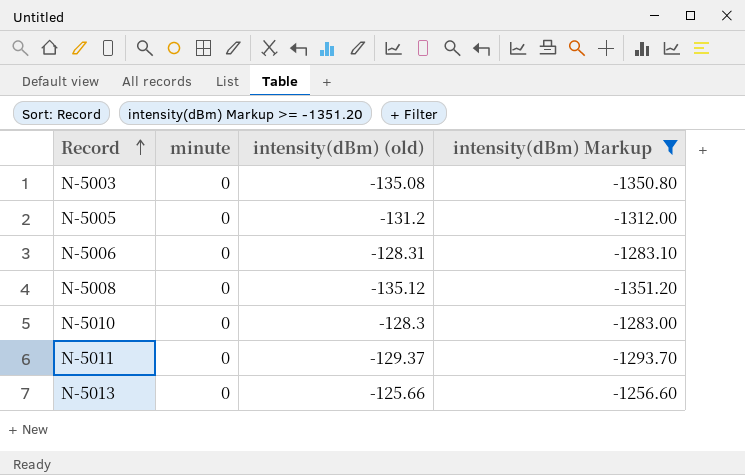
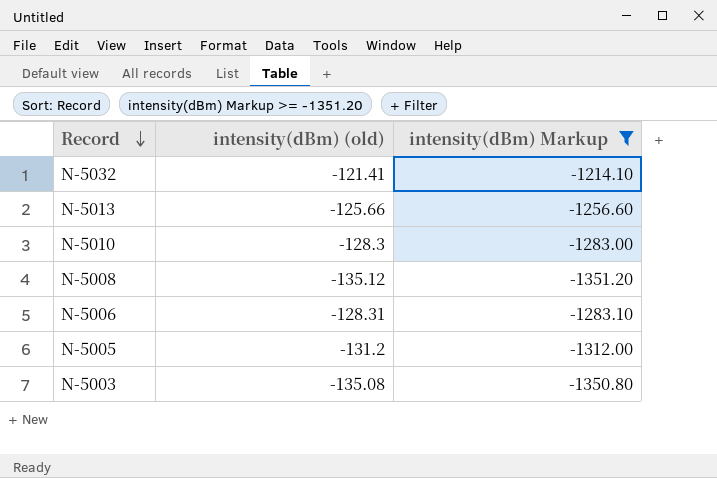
row order: Record ascending -> Record descending
column minute | position: 2 -> none
row N-5011: 0 | -129.37 | -1293.70 -> none
row N-5032: none -> -121.41 | -1214.10

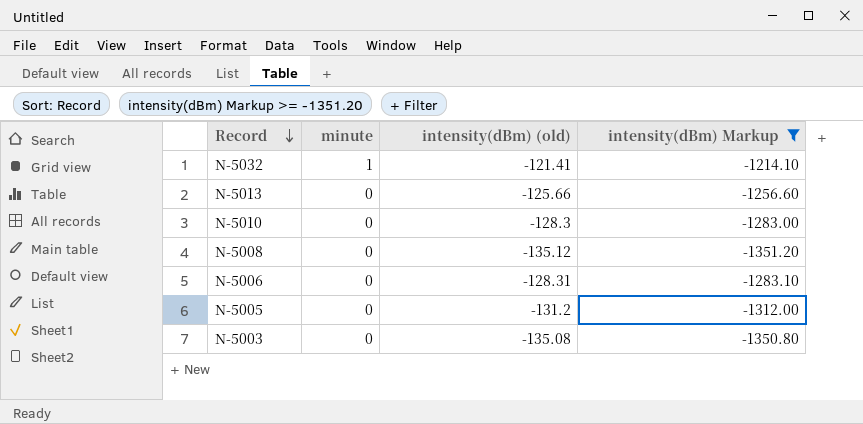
column minute | position: none -> 2

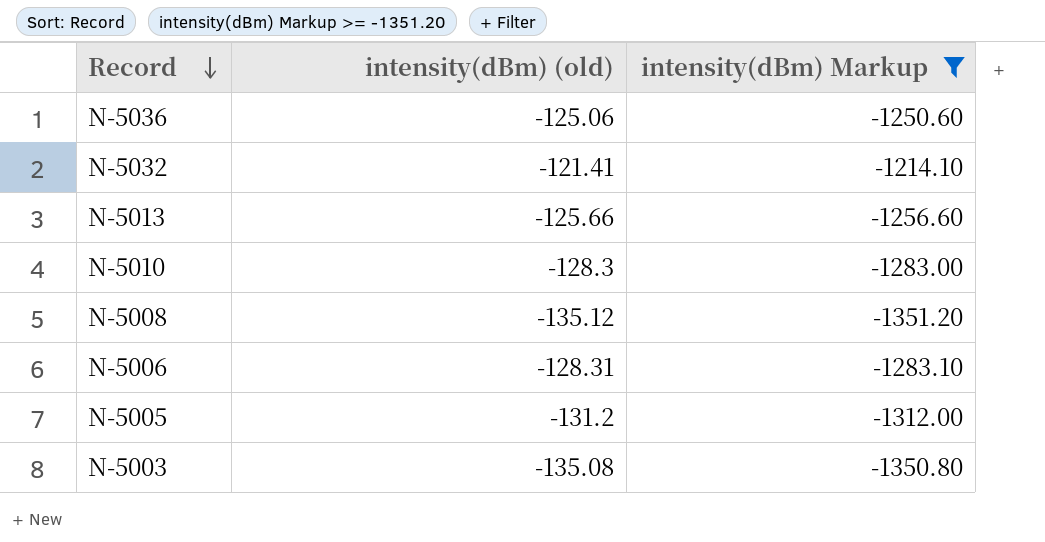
column minute | position: 2 -> none
row N-5036: none -> -125.06 | -1250.60

